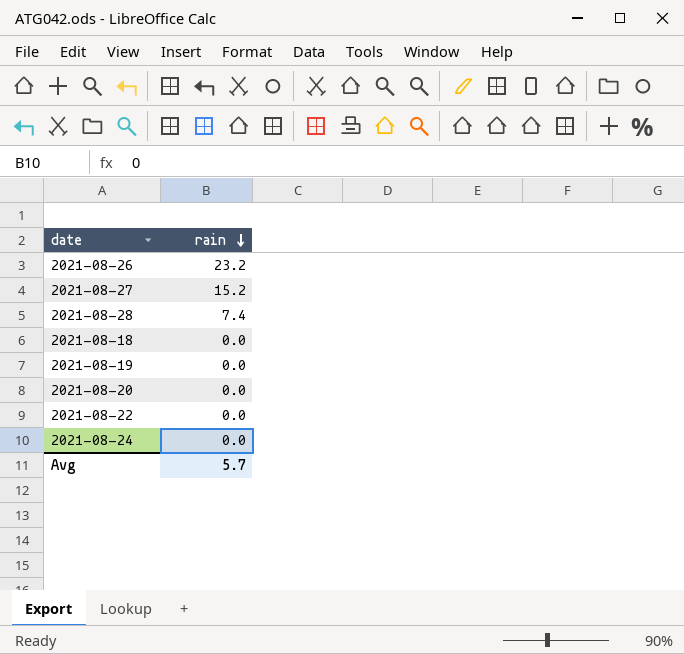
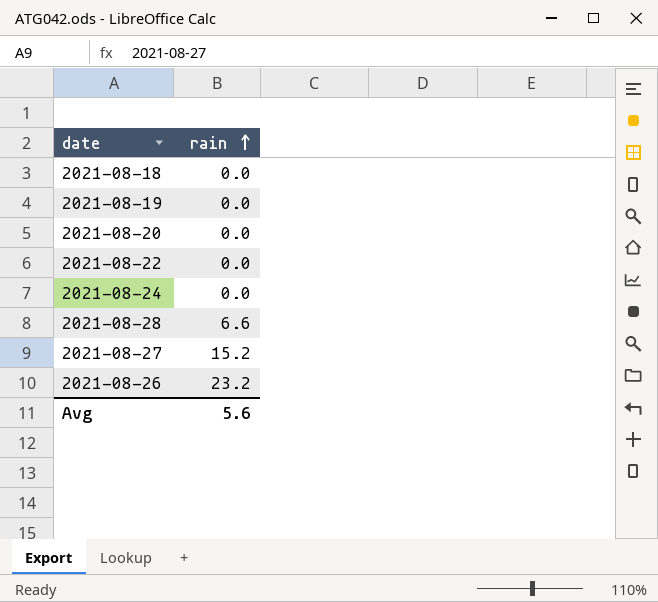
row order: rain descending -> rain ascending
2021-08-28 | rain: 7.4 -> 6.6
Avg | rain: 5.7 -> 5.6

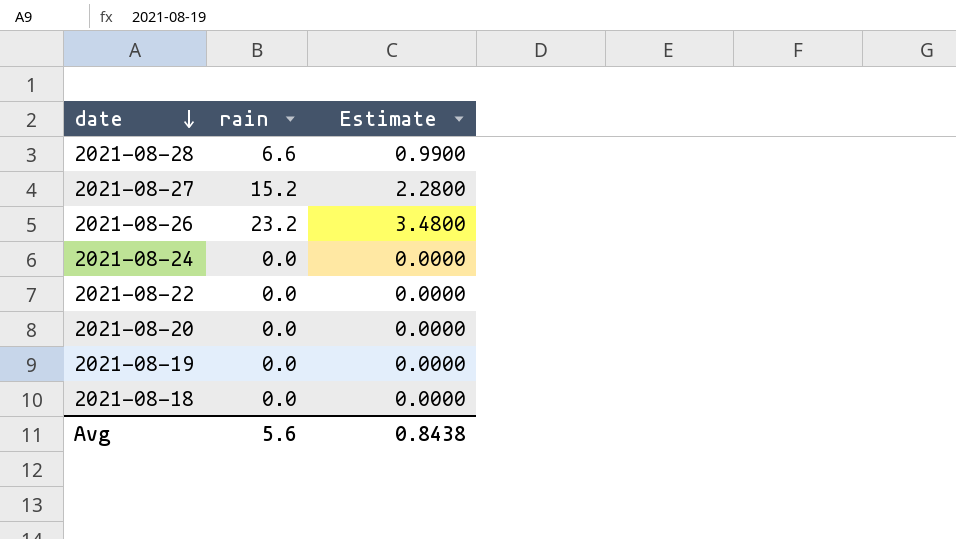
row order: rain ascending -> date descending
column Estimate | formula: none -> [rain] * 0.15

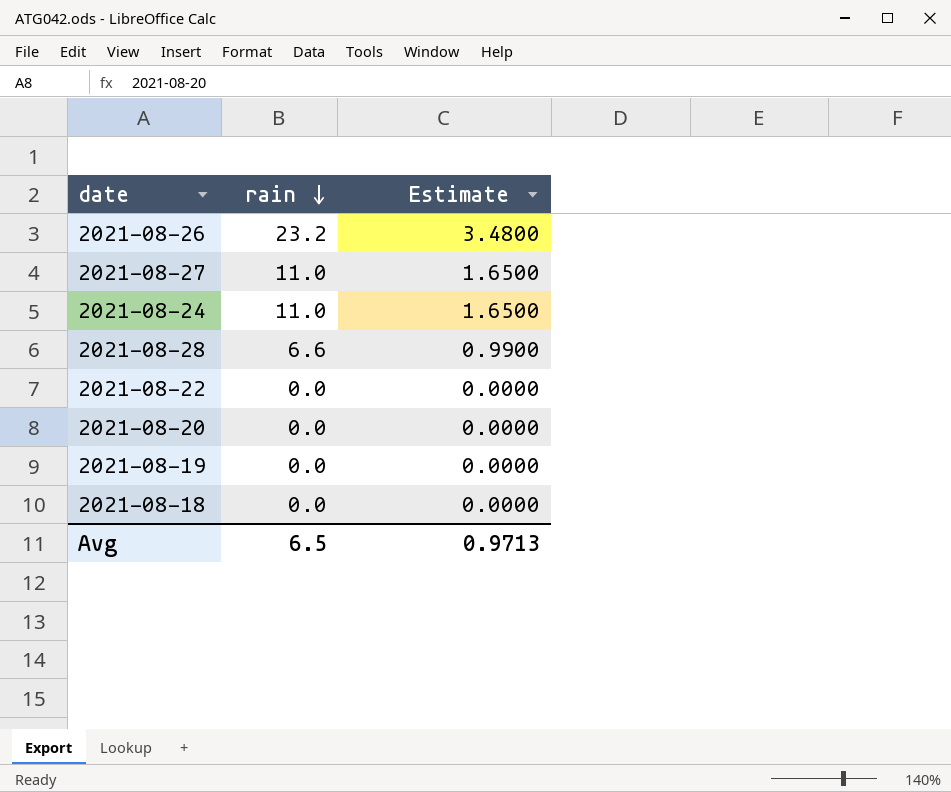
row order: date descending -> rain descending
2021-08-27 | rain: 15.2 -> 11.0
2021-08-27 | Estimate: 2.2800 -> 1.6500
2021-08-24 | rain: 0.0 -> 11.0
2021-08-24 | Estimate: 0.0000 -> 1.6500
Avg | rain: 5.6 -> 6.5
Avg | Estimate: 0.8438 -> 0.9713

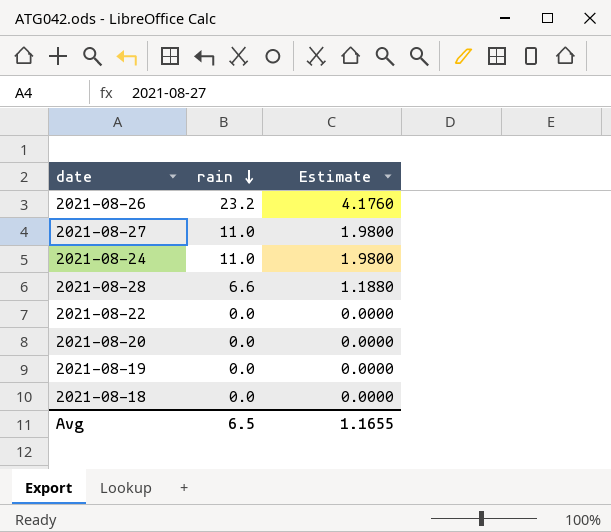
column Estimate | formula: [rain] * 0.15 -> [rain] * 0.18
Avg | Estimate: 0.9713 -> 1.1655

